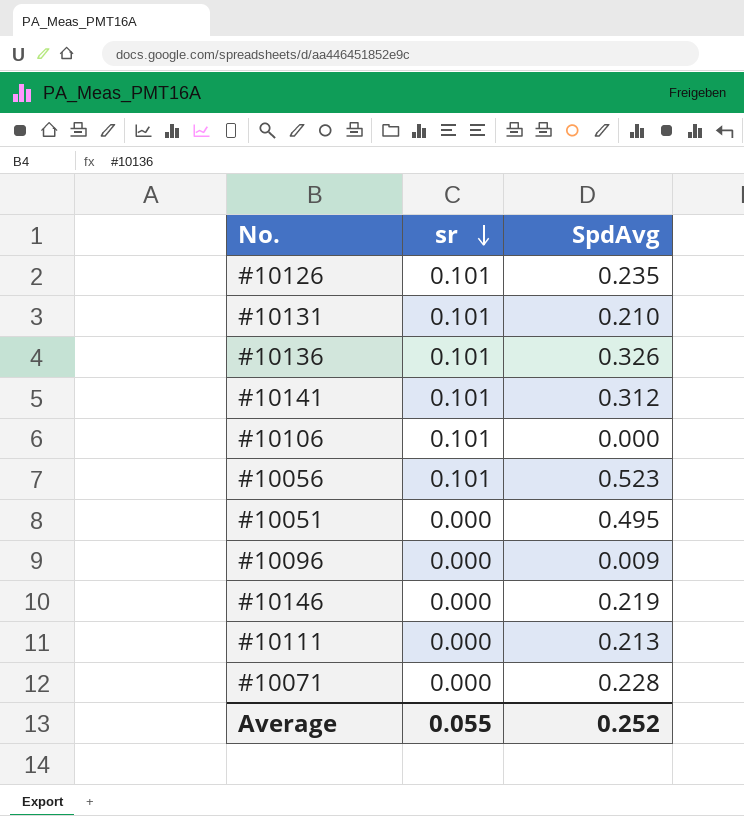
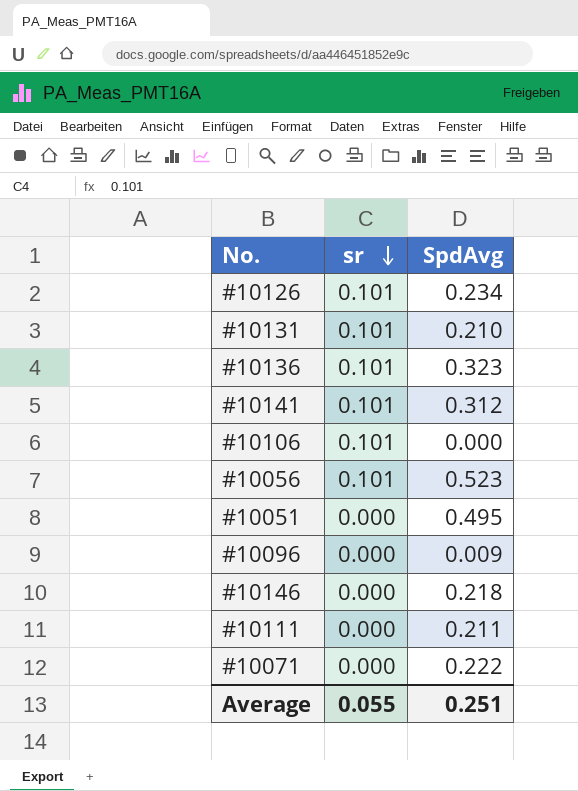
#10126 | SpdAvg: 0.235 -> 0.234
#10136 | SpdAvg: 0.326 -> 0.323
#10146 | SpdAvg: 0.219 -> 0.218
#10111 | SpdAvg: 0.213 -> 0.211
#10071 | SpdAvg: 0.228 -> 0.222
Average | SpdAvg: 0.252 -> 0.251

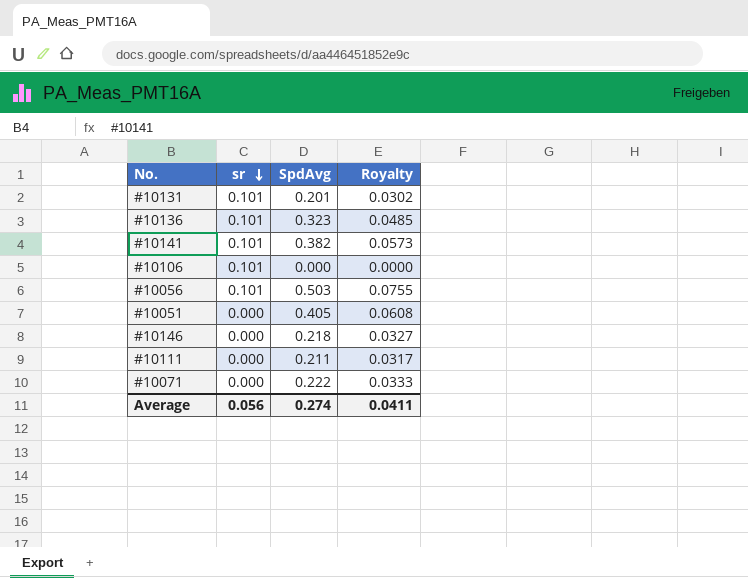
column Royalty | formula: none -> [SpdAvg] * 0.15
row #10126: 0.101 | 0.234 -> none
row #10096: 0.000 | 0.009 -> none
#10131 | SpdAvg: 0.210 -> 0.201
#10141 | SpdAvg: 0.312 -> 0.382
#10056 | SpdAvg: 0.523 -> 0.503
#10051 | SpdAvg: 0.495 -> 0.405
Average | sr: 0.055 -> 0.056
Average | SpdAvg: 0.251 -> 0.274

